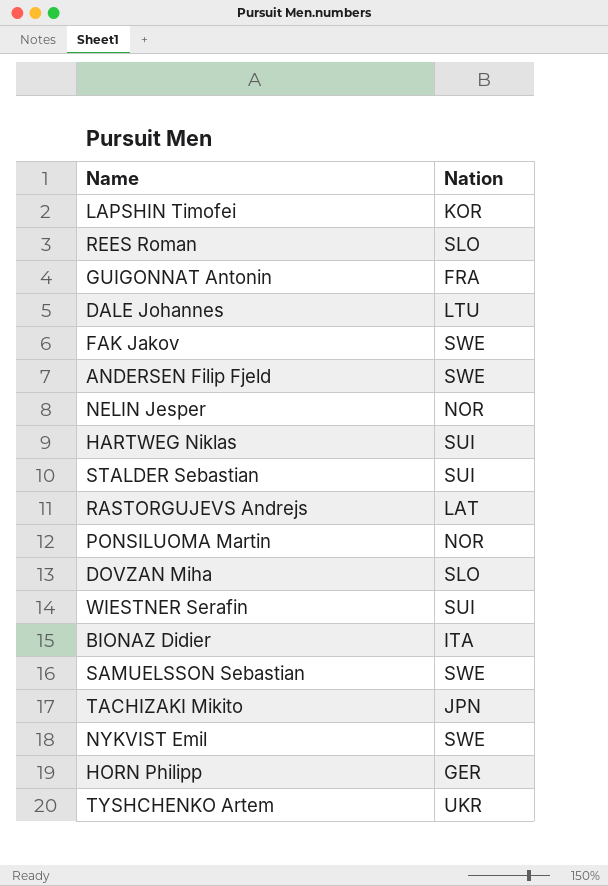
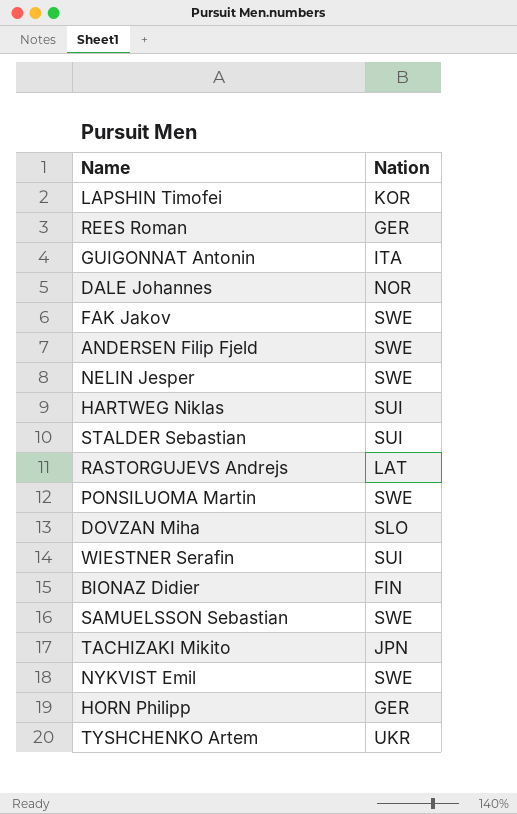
REES Roman | Nation: SLO -> GER
GUIGONNAT Antonin | Nation: FRA -> ITA
DALE Johannes | Nation: LTU -> NOR
NELIN Jesper | Nation: NOR -> SWE
PONSILUOMA Martin | Nation: NOR -> SWE
BIONAZ Didier | Nation: ITA -> FIN

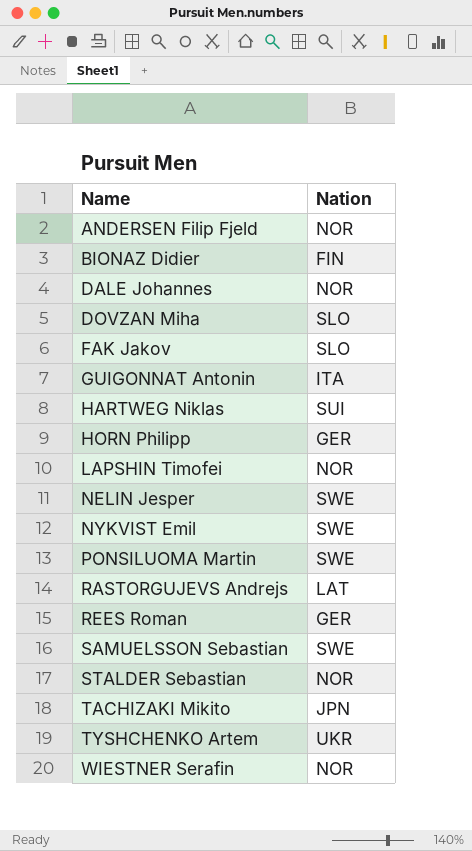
row order: none -> Name ascending
ANDERSEN Filip Fjeld | Nation: SWE -> NOR
FAK Jakov | Nation: SWE -> SLO
LAPSHIN Timofei | Nation: KOR -> NOR
STALDER Sebastian | Nation: SUI -> NOR
WIESTNER Serafin | Nation: SUI -> NOR

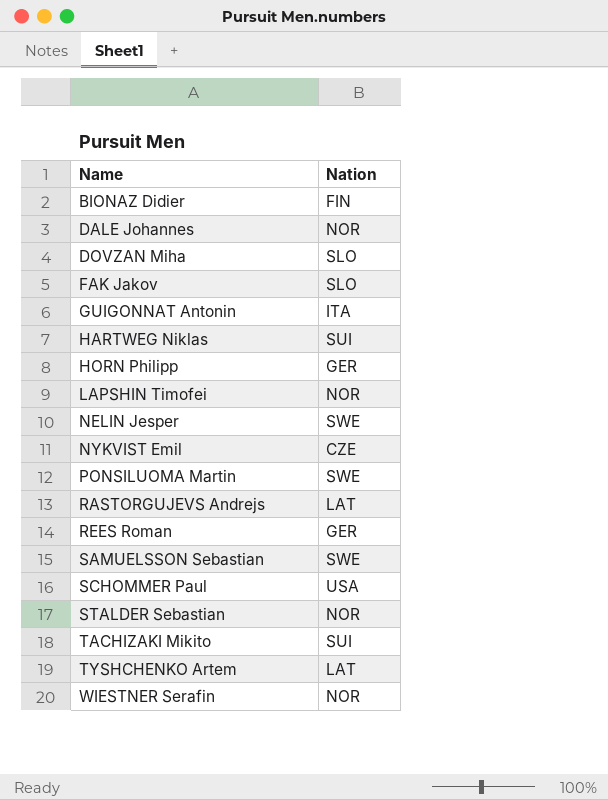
row ANDERSEN Filip Fjeld: NOR -> none
NYKVIST Emil | Nation: SWE -> CZE
row SCHOMMER Paul: none -> USA
TACHIZAKI Mikito | Nation: JPN -> SUI
TYSHCHENKO Artem | Nation: UKR -> LAT

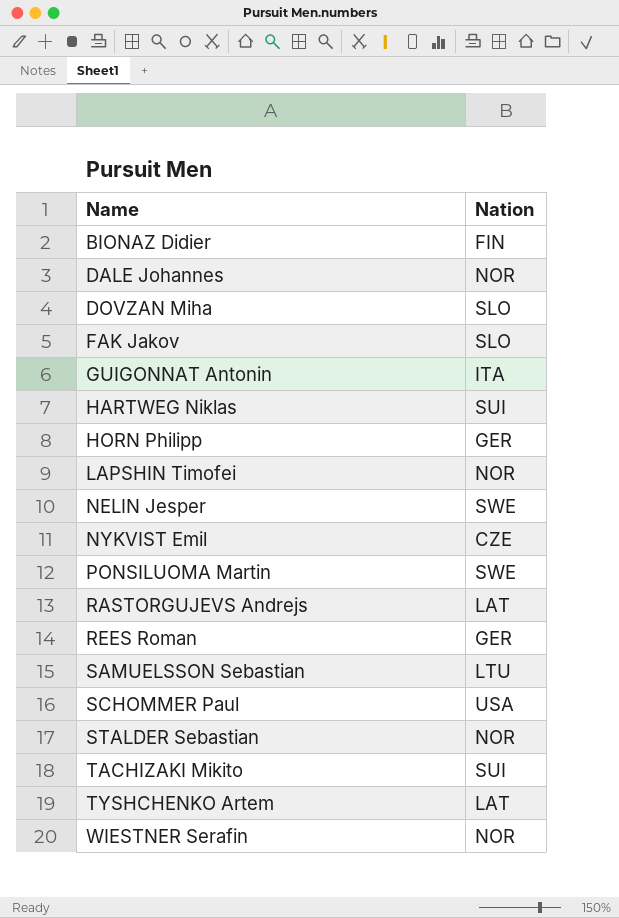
SAMUELSSON Sebastian | Nation: SWE -> LTU

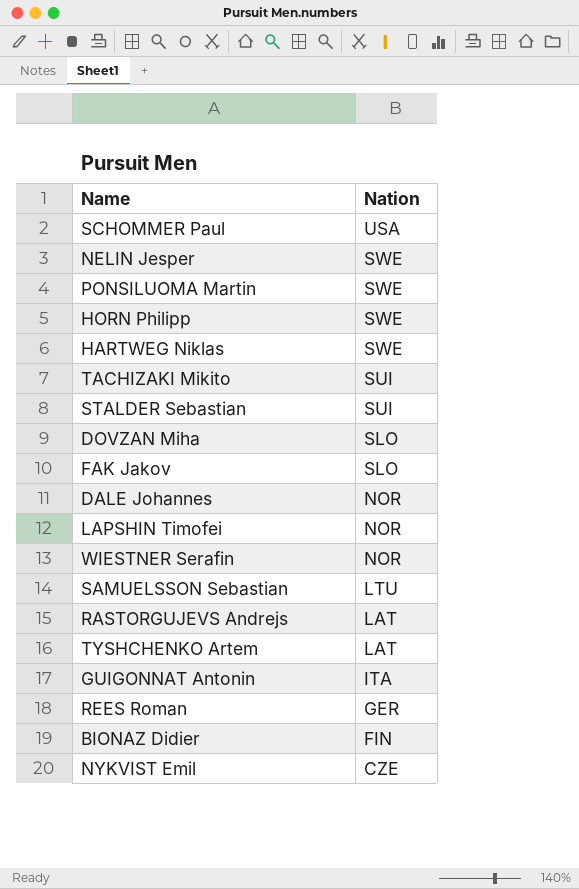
row order: Name ascending -> Nation descending
HORN Philipp | Nation: GER -> SWE
HARTWEG Niklas | Nation: SUI -> SWE
STALDER Sebastian | Nation: NOR -> SUI

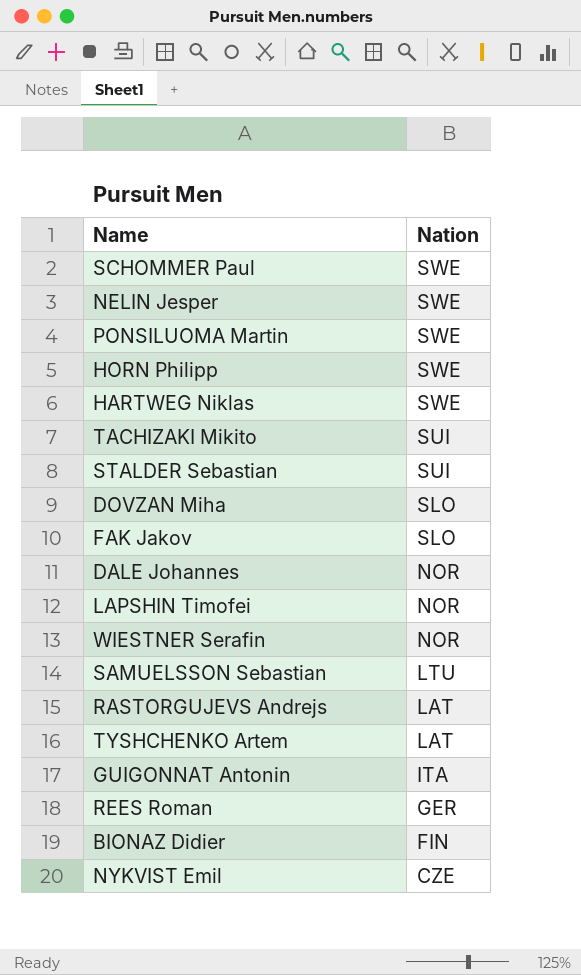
SCHOMMER Paul | Nation: USA -> SWE

